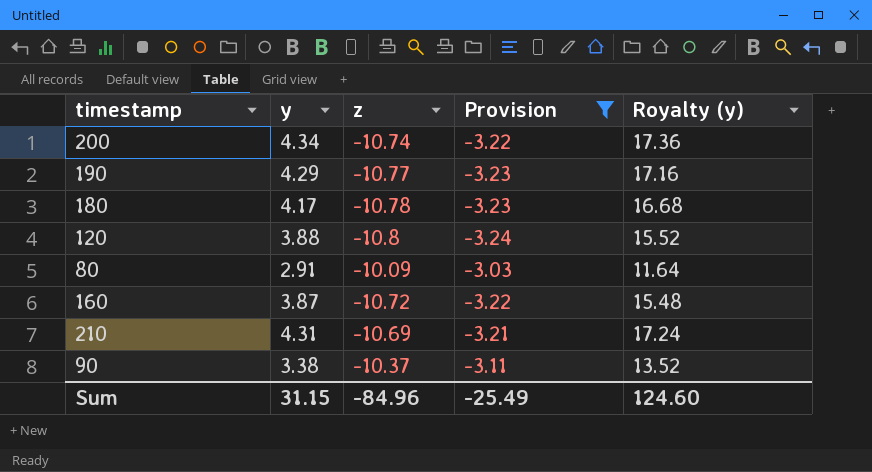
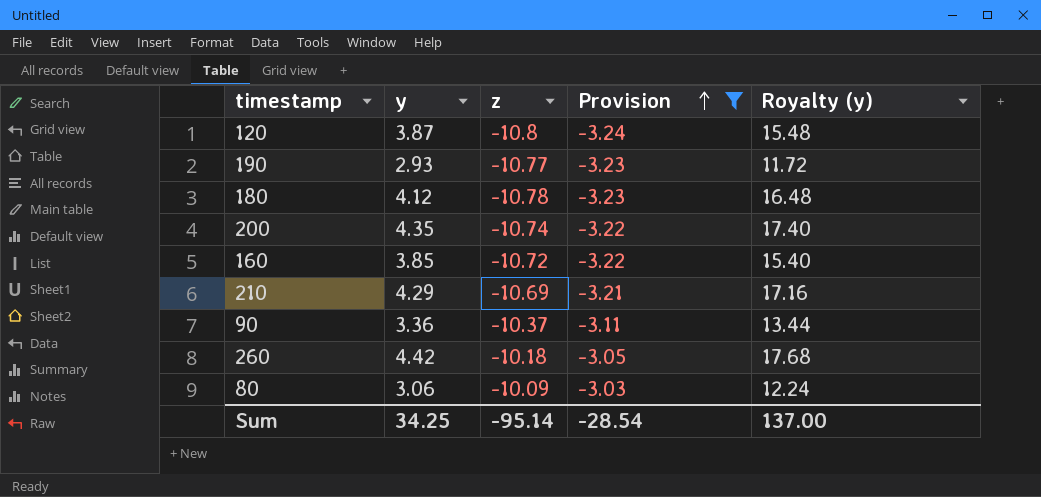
row order: none -> Provision ascending
120 | y: 3.88 -> 3.87
120 | Royalty (y): 15.52 -> 15.48
190 | y: 4.29 -> 2.93
190 | Royalty (y): 17.16 -> 11.72
180 | y: 4.17 -> 4.12
180 | Royalty (y): 16.68 -> 16.48
200 | y: 4.34 -> 4.35
200 | Royalty (y): 17.36 -> 17.40
160 | y: 3.87 -> 3.85
160 | Royalty (y): 15.48 -> 15.40
210 | y: 4.31 -> 4.29
210 | Royalty (y): 17.24 -> 17.16
90 | y: 3.38 -> 3.36
90 | Royalty (y): 13.52 -> 13.44
row 260: none -> 4.42 | -10.18 | -3.05 | 17.68
80 | y: 2.91 -> 3.06
80 | Royalty (y): 11.64 -> 12.24
Sum | y: 31.15 -> 34.25
Sum | z: -84.96 -> -95.14
Sum | Provision: -25.49 -> -28.54
Sum | Royalty (y): 124.60 -> 137.00

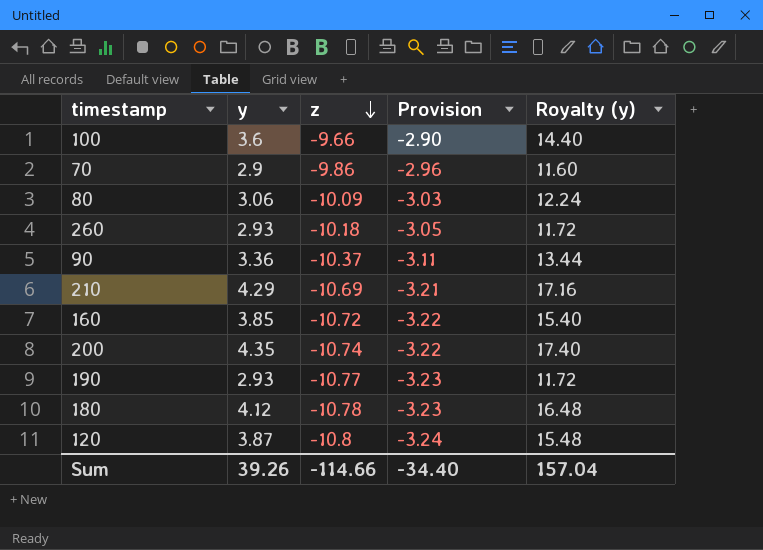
filter: Provision <= -3.03 -> none
row order: Provision ascending -> z descending
260 | y: 4.42 -> 2.93
260 | Royalty (y): 17.68 -> 11.72
Sum | y: 34.25 -> 39.26
Sum | z: -95.14 -> -114.66
Sum | Provision: -28.54 -> -34.40
Sum | Royalty (y): 137.00 -> 157.04

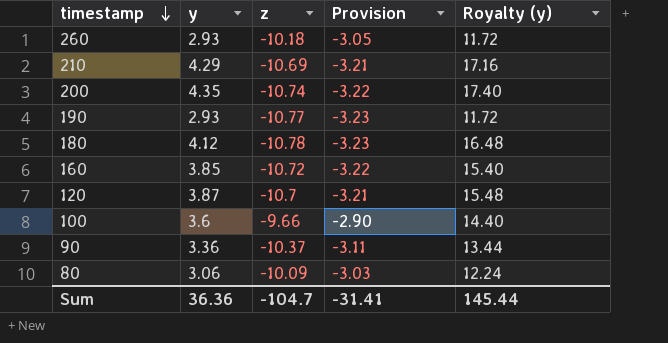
row order: z descending -> timestamp descending
row 70: 2.9 | -9.86 | -2.96 | 11.60 -> none
120 | z: -10.8 -> -10.7
120 | Provision: -3.24 -> -3.21
Sum | y: 39.26 -> 36.36
Sum | z: -114.66 -> -104.7
Sum | Provision: -34.40 -> -31.41
Sum | Royalty (y): 157.04 -> 145.44

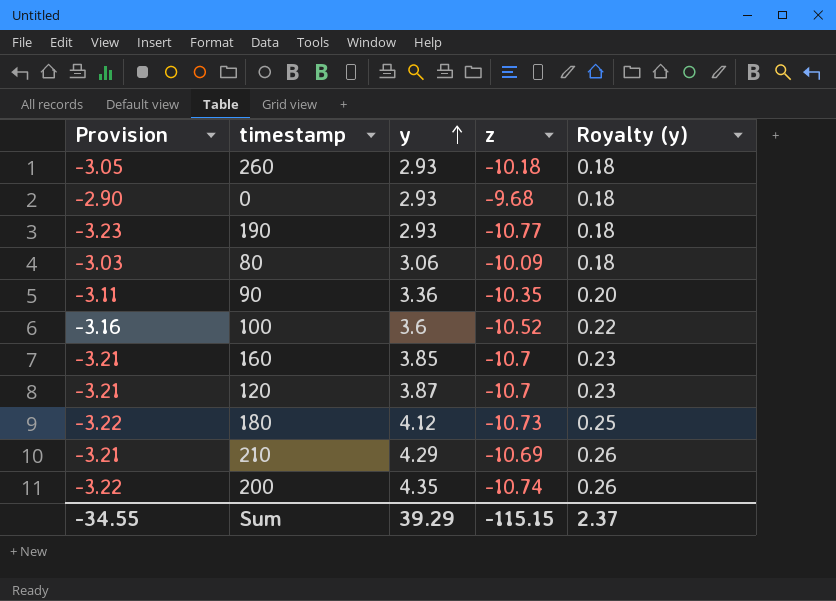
row order: timestamp descending -> y ascending
column Provision | position: 4 -> 1
column Royalty (y) | formula: [y] * 4 -> [y] * 0.06
row 0: none -> -2.90 | 2.93 | -9.68 | 0.18
90 | z: -10.37 -> -10.35
100 | Provision: -2.90 -> -3.16
100 | z: -9.66 -> -10.52
160 | Provision: -3.22 -> -3.21
160 | z: -10.72 -> -10.7
180 | Provision: -3.23 -> -3.22
180 | z: -10.78 -> -10.73
Sum | Provision: -31.41 -> -34.55
Sum | y: 36.36 -> 39.29
Sum | z: -104.7 -> -115.15
Sum | Royalty (y): 145.44 -> 2.37

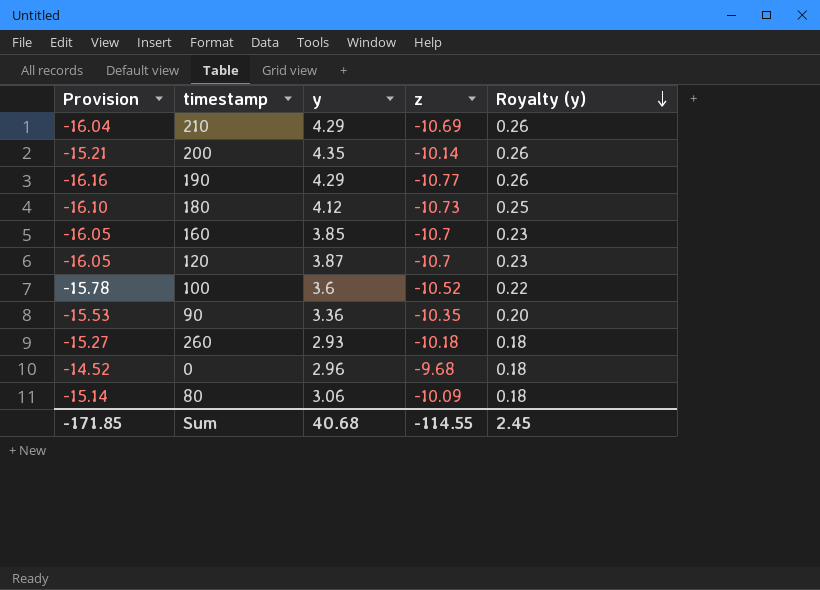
row order: y ascending -> Royalty (y) descending
column Provision | formula: [z] * 0.3 -> [z] * 1.5
200 | z: -10.74 -> -10.14
190 | y: 2.93 -> 4.29
190 | Royalty (y): 0.18 -> 0.26
0 | y: 2.93 -> 2.96
Sum | Provision: -34.55 -> -171.85
Sum | y: 39.29 -> 40.68
Sum | z: -115.15 -> -114.55
Sum | Royalty (y): 2.37 -> 2.45

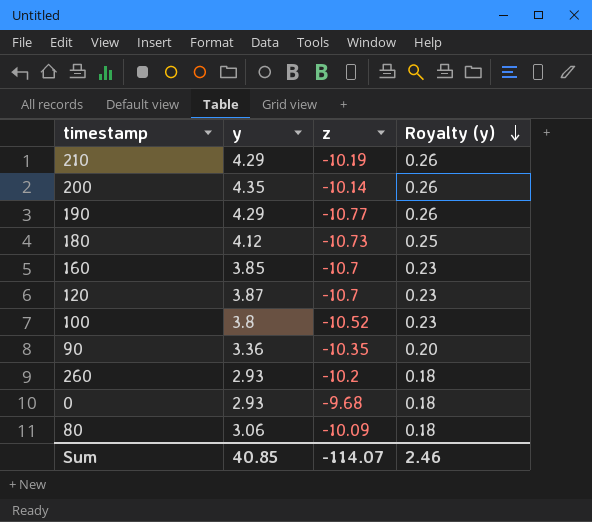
column Provision | formula: [z] * 1.5 -> none
210 | z: -10.69 -> -10.19
100 | y: 3.6 -> 3.8
100 | Royalty (y): 0.22 -> 0.23
260 | z: -10.18 -> -10.2
0 | y: 2.96 -> 2.93
Sum | y: 40.68 -> 40.85
Sum | z: -114.55 -> -114.07
Sum | Royalty (y): 2.45 -> 2.46

